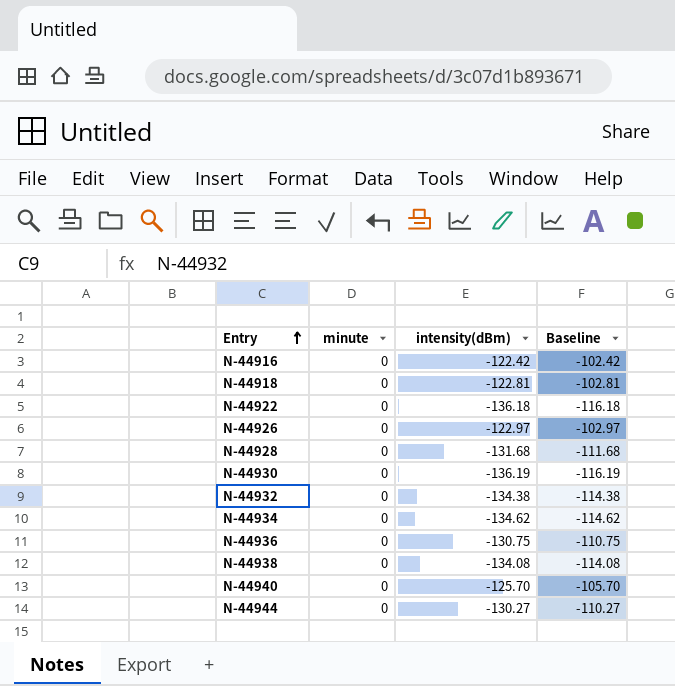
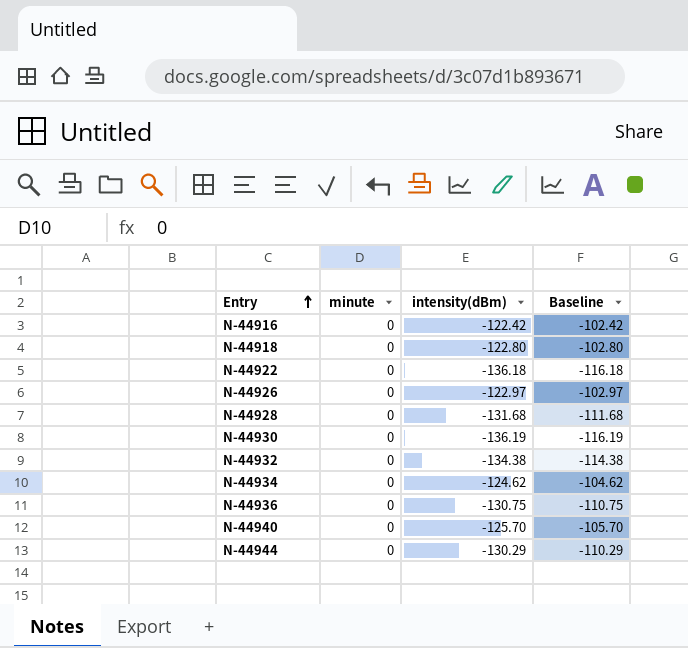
row N-44938: 0 | -134.08 | -114.08 -> none
N-44918 | intensity(dBm): -122.81 -> -122.80
N-44918 | Baseline: -102.81 -> -102.80
N-44934 | intensity(dBm): -134.62 -> -124.62
N-44934 | Baseline: -114.62 -> -104.62
N-44944 | intensity(dBm): -130.27 -> -130.29
N-44944 | Baseline: -110.27 -> -110.29

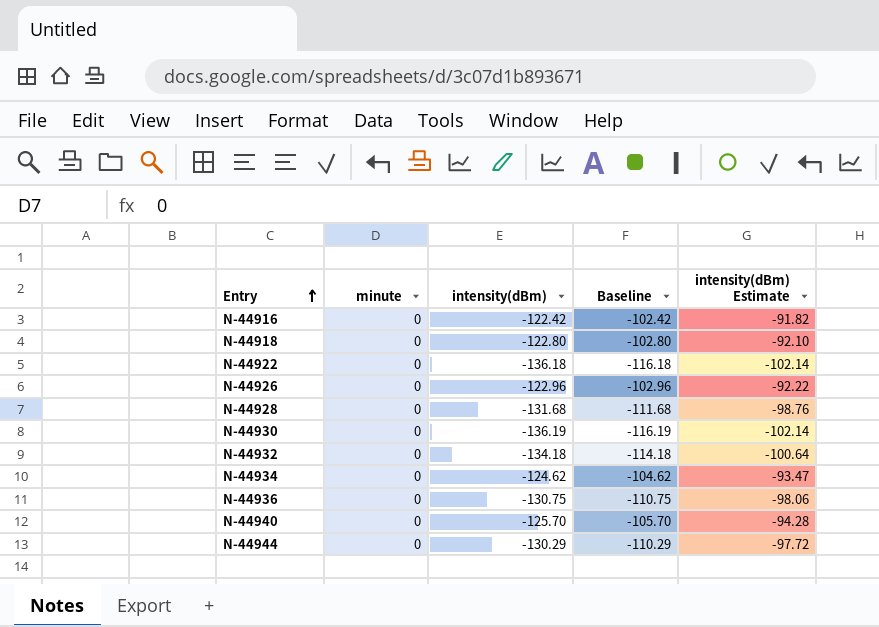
column intensity(dBm) Estimate | formula: none -> [intensity(dBm)] * 0.75
N-44926 | intensity(dBm): -122.97 -> -122.96
N-44926 | Baseline: -102.97 -> -102.96
N-44932 | intensity(dBm): -134.38 -> -134.18
N-44932 | Baseline: -114.38 -> -114.18

